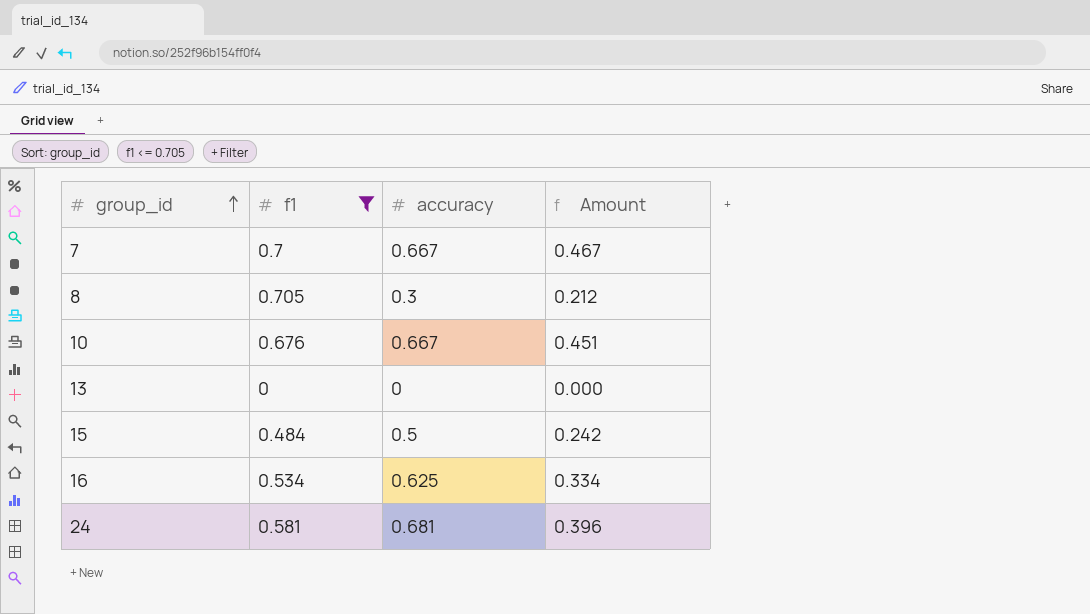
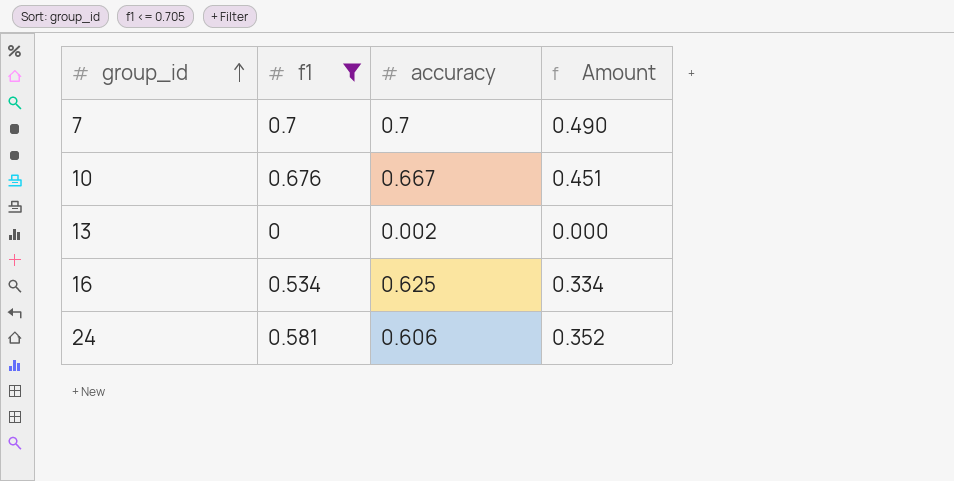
row 8: 0.705 | 0.3 | 0.212 -> none
row 15: 0.484 | 0.5 | 0.242 -> none
7 | accuracy: 0.667 -> 0.7
7 | Amount: 0.467 -> 0.490
13 | accuracy: 0 -> 0.002
24 | accuracy: 0.681 -> 0.606
24 | Amount: 0.396 -> 0.352

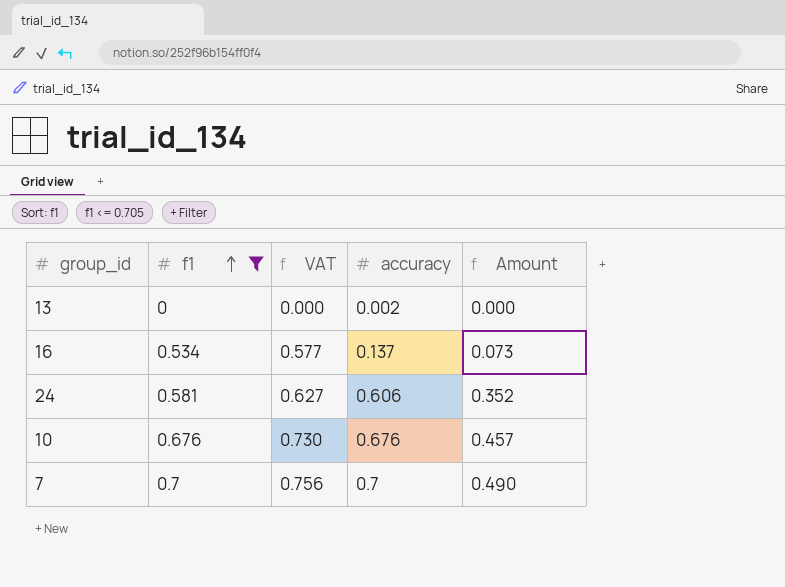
row order: group_id ascending -> f1 ascending
column VAT | formula: none -> [f1] * 1.08
16 | accuracy: 0.625 -> 0.137
16 | Amount: 0.334 -> 0.073
10 | accuracy: 0.667 -> 0.676
10 | Amount: 0.451 -> 0.457

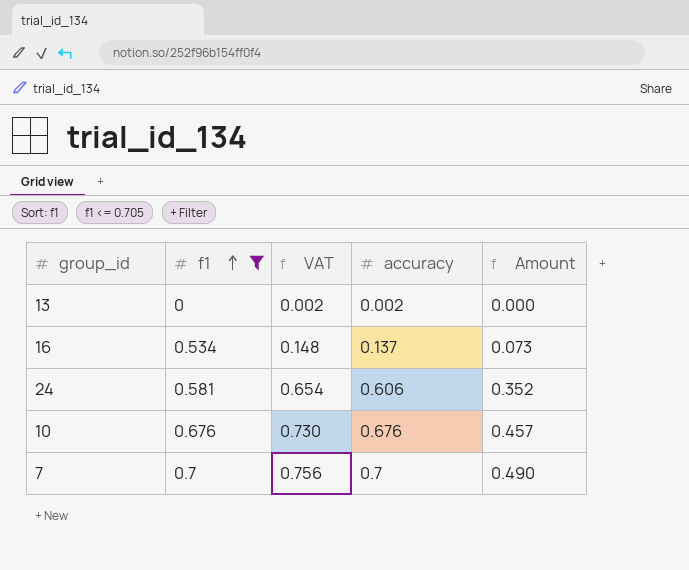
column VAT | formula: [f1] * 1.08 -> [accuracy] * 1.08

